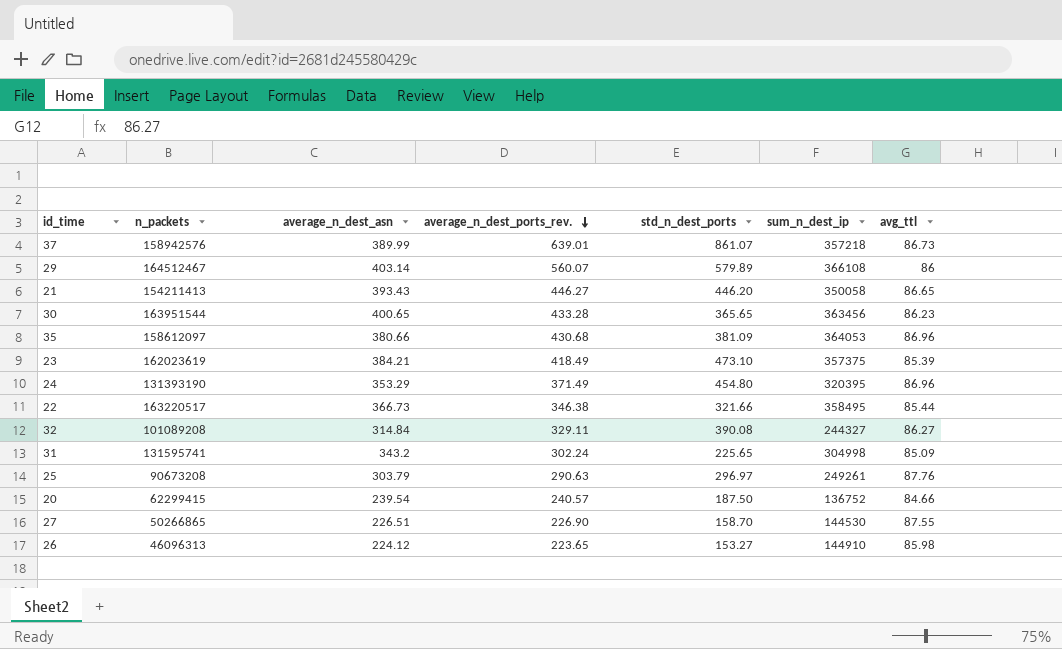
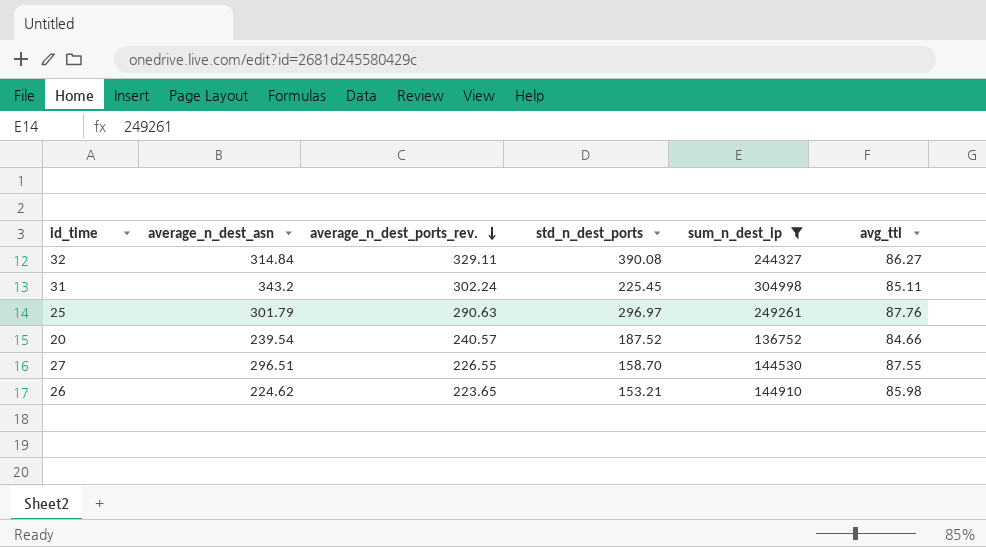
filter: none -> sum_n_dest_ip <= 304998
column n_packets | position: 2 -> none
31 | std_n_dest_ports: 225.65 -> 225.45
31 | avg_ttl: 85.09 -> 85.11
25 | average_n_dest_asn: 303.79 -> 301.79
20 | std_n_dest_ports: 187.50 -> 187.52
27 | average_n_dest_asn: 226.51 -> 296.51
27 | average_n_dest_ports_rev.: 226.90 -> 226.55
26 | average_n_dest_asn: 224.12 -> 224.62
26 | std_n_dest_ports: 153.27 -> 153.21

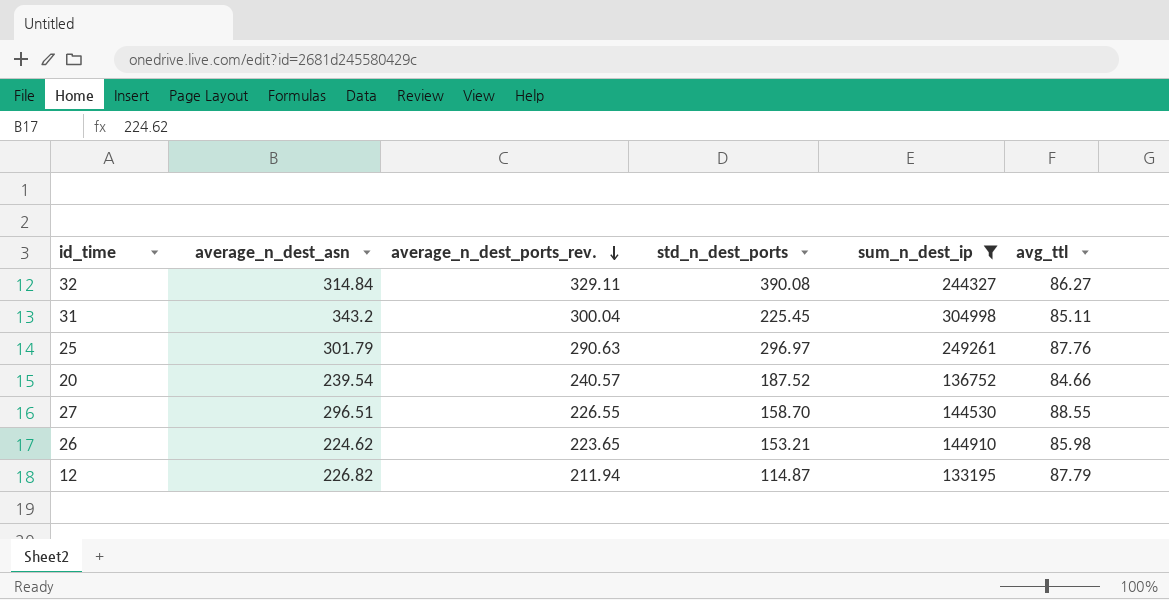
31 | average_n_dest_ports_rev.: 302.24 -> 300.04
27 | avg_ttl: 87.55 -> 88.55
row 12: none -> 226.82 | 211.94 | 114.87 | 133195 | 87.79

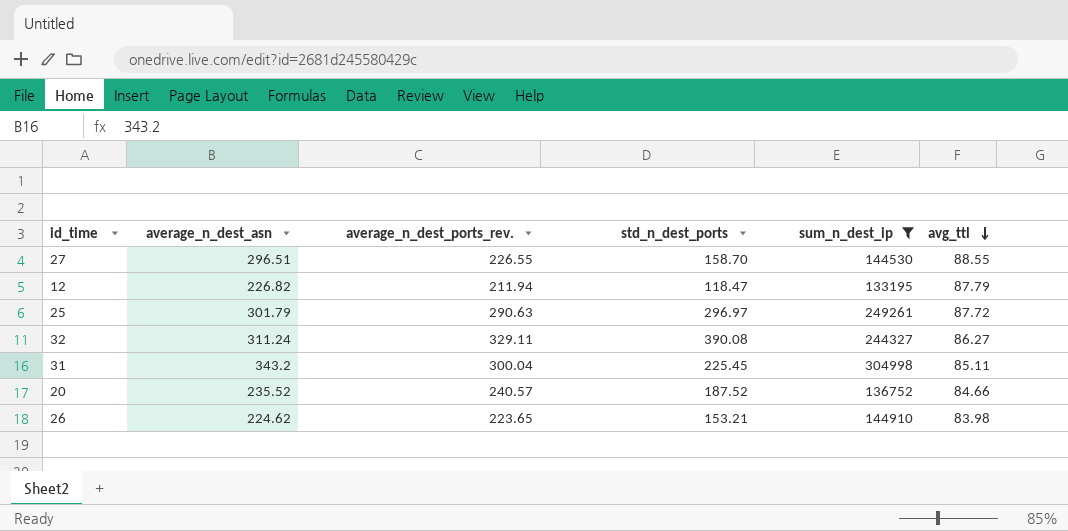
row order: average_n_dest_ports_rev. descending -> avg_ttl descending
12 | std_n_dest_ports: 114.87 -> 118.47
25 | avg_ttl: 87.76 -> 87.72
32 | average_n_dest_asn: 314.84 -> 311.24
20 | average_n_dest_asn: 239.54 -> 235.52
26 | avg_ttl: 85.98 -> 83.98

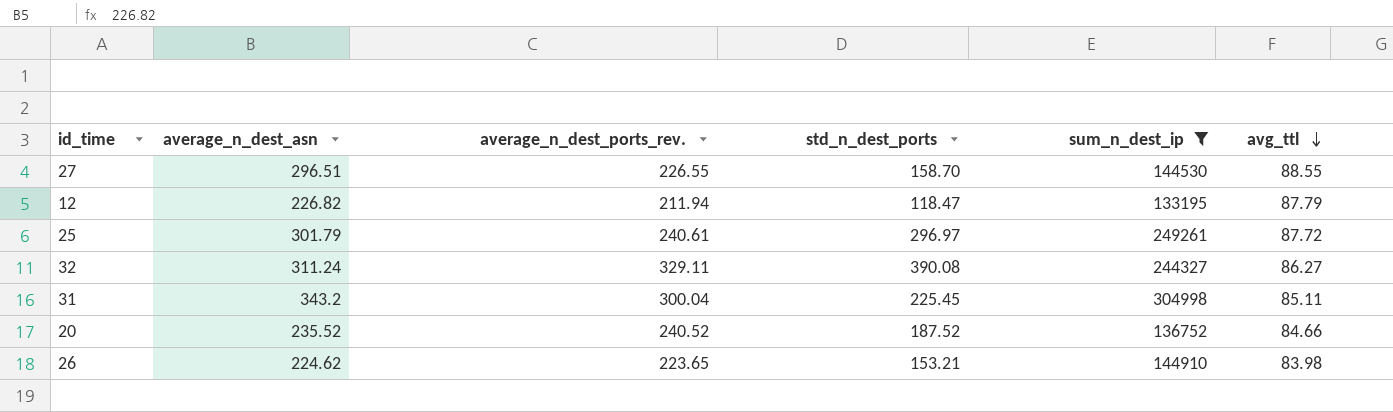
25 | average_n_dest_ports_rev.: 290.63 -> 240.61
20 | average_n_dest_ports_rev.: 240.57 -> 240.52

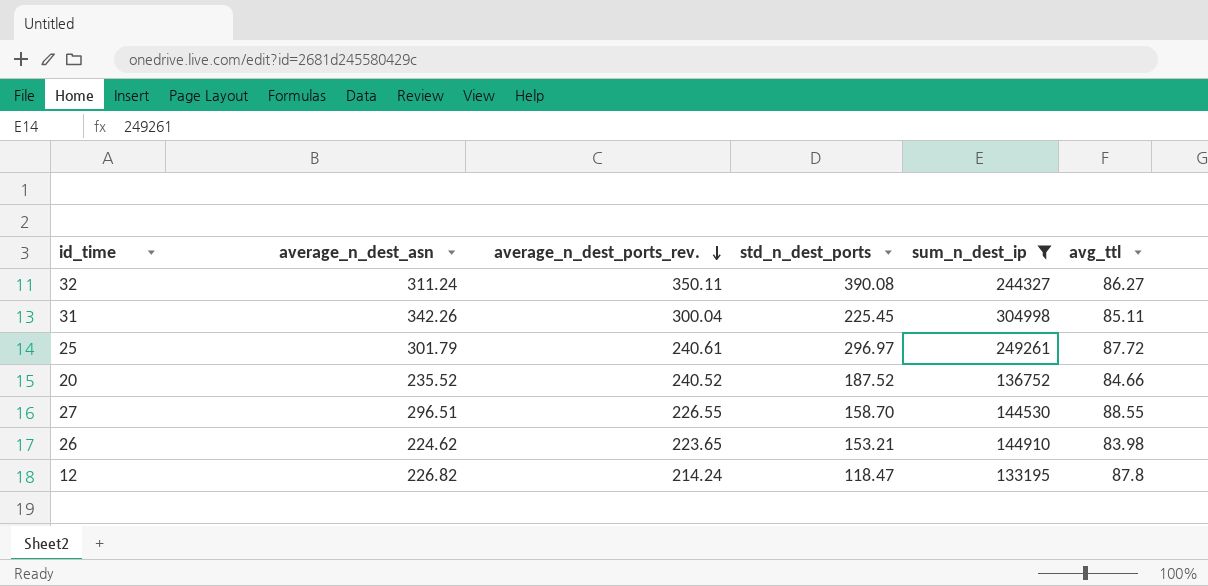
row order: avg_ttl descending -> average_n_dest_ports_rev. descending
32 | average_n_dest_ports_rev.: 329.11 -> 350.11
31 | average_n_dest_asn: 343.2 -> 342.26
12 | average_n_dest_ports_rev.: 211.94 -> 214.24
12 | avg_ttl: 87.79 -> 87.8

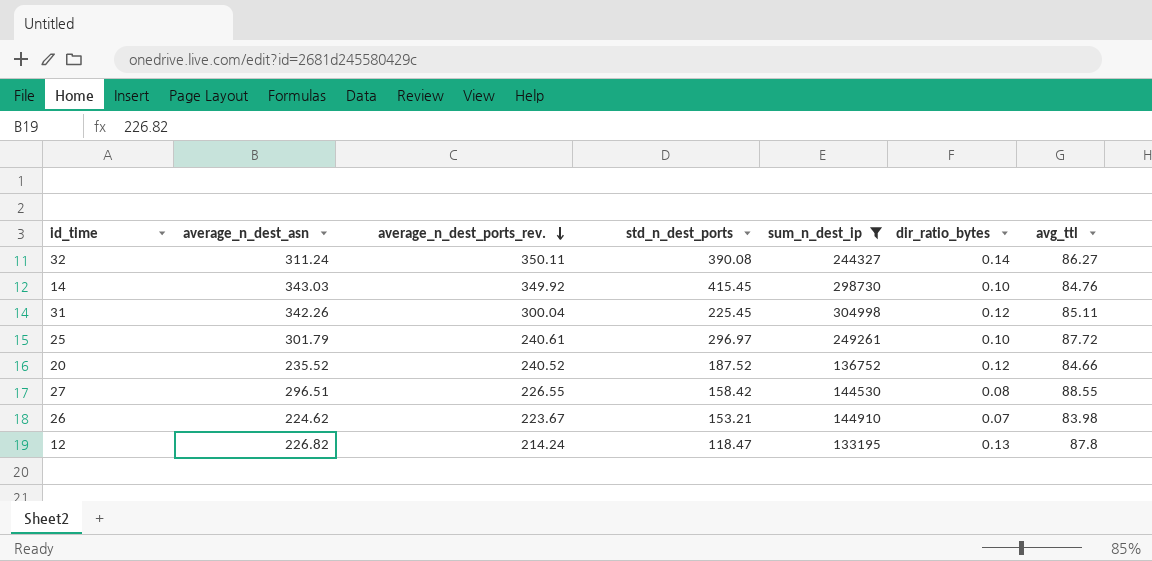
column dir_ratio_bytes | position: none -> 6
row 14: none -> 343.03 | 349.92 | 415.45 | 298730 | 0.10 | 84.76
27 | std_n_dest_ports: 158.70 -> 158.42
26 | average_n_dest_ports_rev.: 223.65 -> 223.67

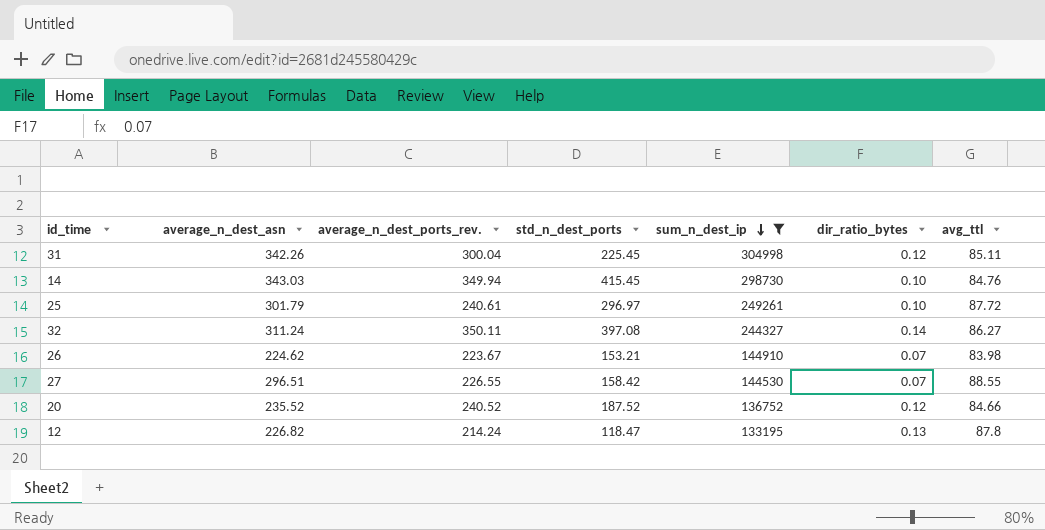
row order: average_n_dest_ports_rev. descending -> sum_n_dest_ip descending
14 | average_n_dest_ports_rev.: 349.92 -> 349.94
32 | std_n_dest_ports: 390.08 -> 397.08
27 | dir_ratio_bytes: 0.08 -> 0.07

